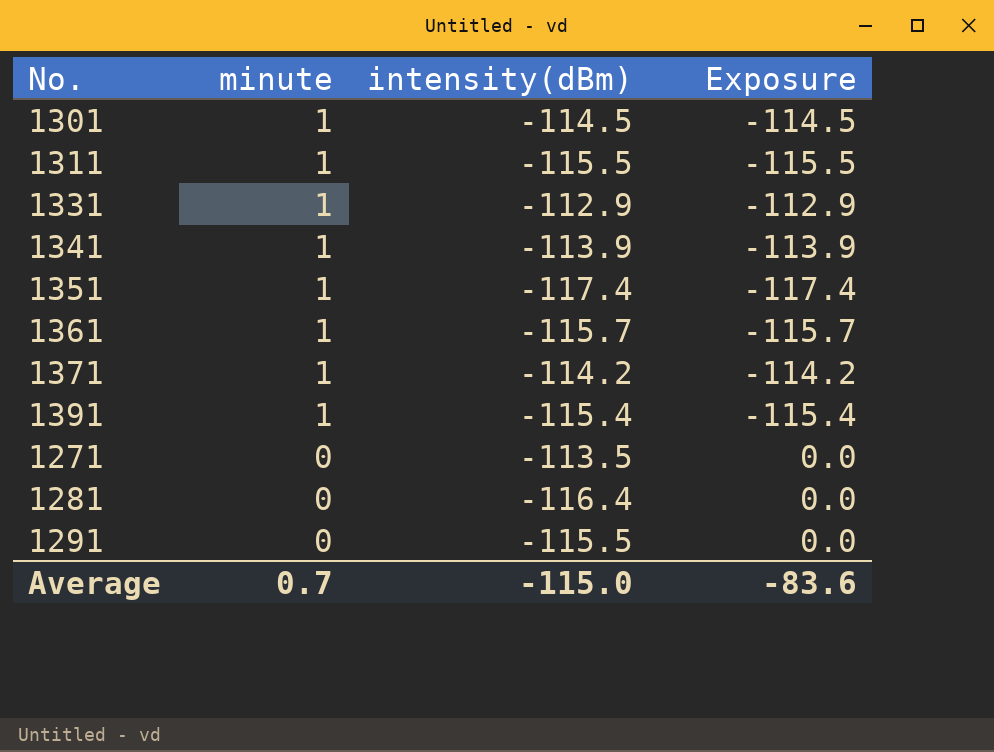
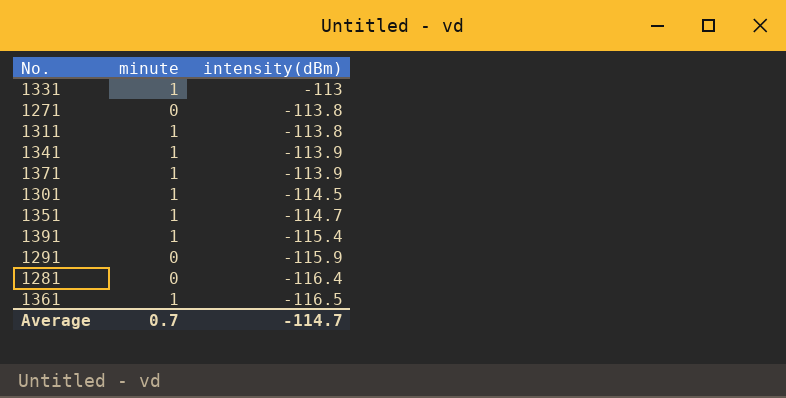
row order: minute descending -> intensity(dBm) descending
column Exposure | formula: [minute] * [intensity(dBm)] -> none
1331 | intensity(dBm): -112.9 -> -113
1271 | intensity(dBm): -113.5 -> -113.8
1311 | intensity(dBm): -115.5 -> -113.8
1371 | intensity(dBm): -114.2 -> -113.9
1351 | intensity(dBm): -117.4 -> -114.7
1291 | intensity(dBm): -115.5 -> -115.9
1361 | intensity(dBm): -115.7 -> -116.5
Average | intensity(dBm): -115.0 -> -114.7

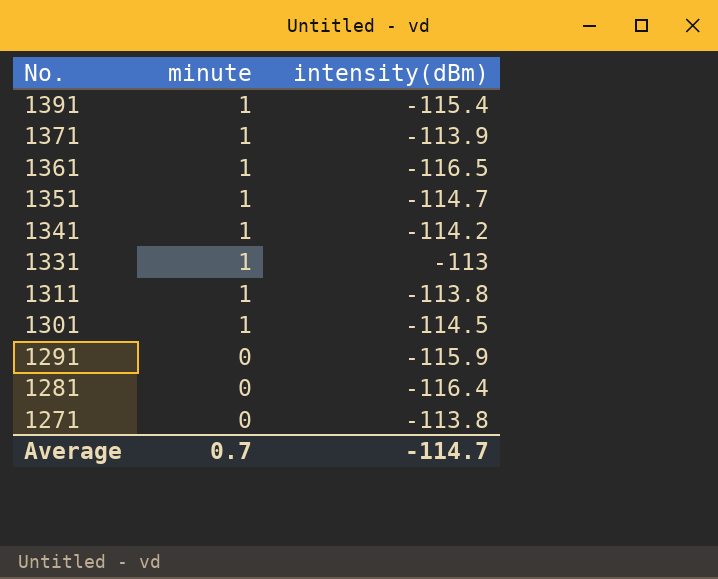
row order: intensity(dBm) descending -> No. descending
1341 | intensity(dBm): -113.9 -> -114.2

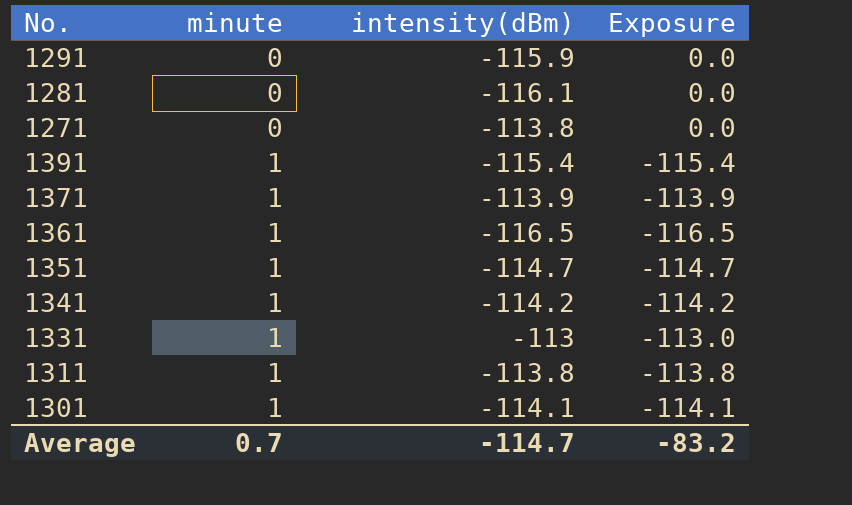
row order: No. descending -> minute ascending
column Exposure | formula: none -> [minute] * [intensity(dBm)]
1281 | intensity(dBm): -116.4 -> -116.1
1301 | intensity(dBm): -114.5 -> -114.1

